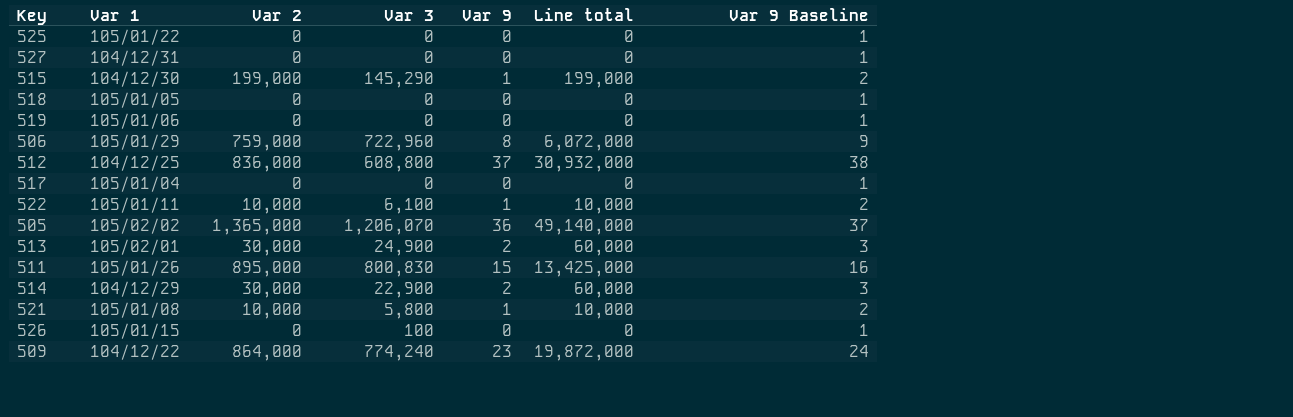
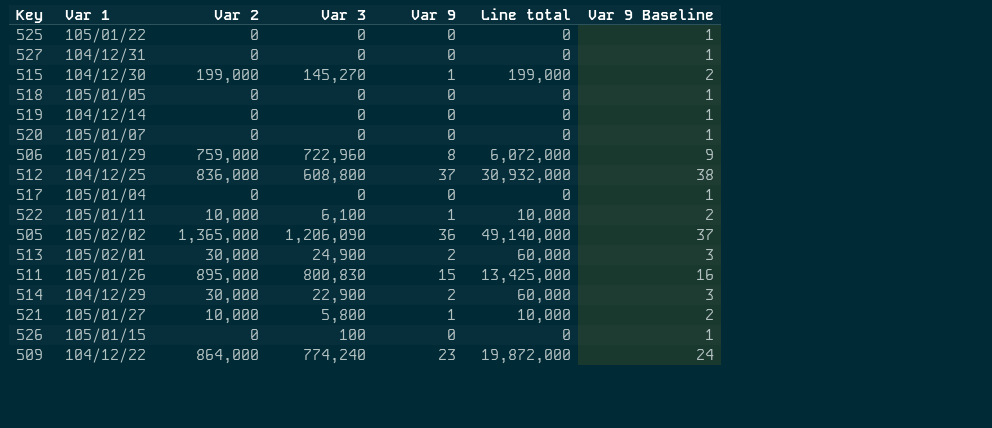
515 | Var 3: 145,290 -> 145,270
519 | Var 1: 105/01/06 -> 104/12/14
row 520: none -> 105/01/07 | 0 | 0 | 0 | 0 | 1
505 | Var 3: 1,206,070 -> 1,206,090
521 | Var 1: 105/01/08 -> 105/01/27

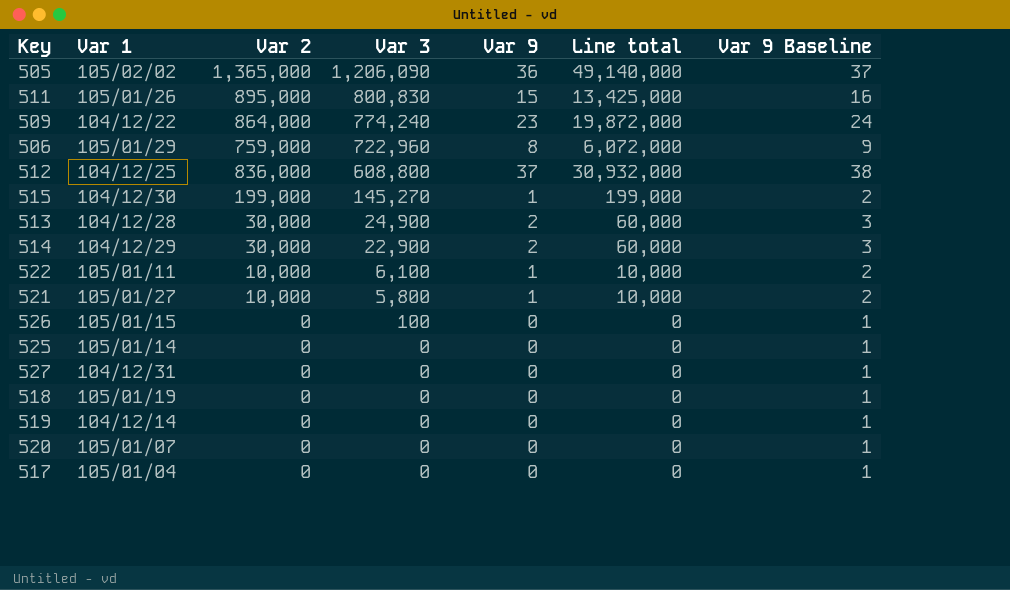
row order: none -> Var 3 descending
513 | Var 1: 105/02/01 -> 104/12/28
525 | Var 1: 105/01/22 -> 105/01/14
518 | Var 1: 105/01/05 -> 105/01/19

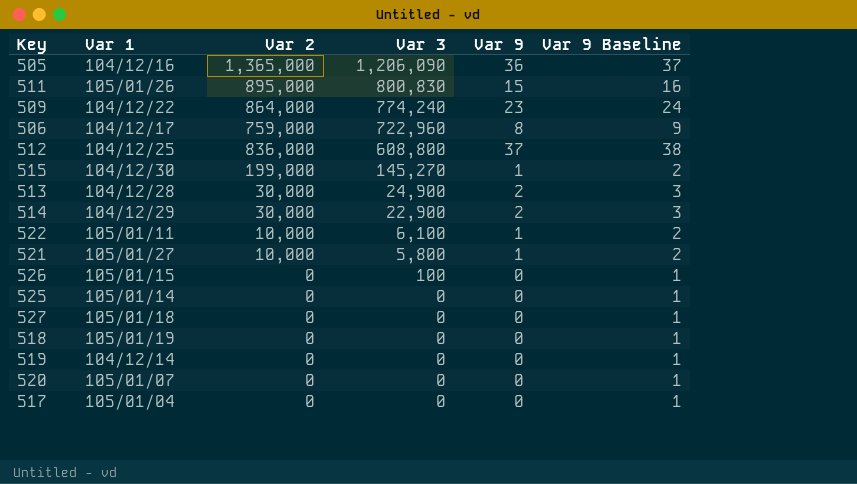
column Line total | formula: [Var 2] * [Var 9] -> none
505 | Var 1: 105/02/02 -> 104/12/16
506 | Var 1: 105/01/29 -> 104/12/17
527 | Var 1: 104/12/31 -> 105/01/18

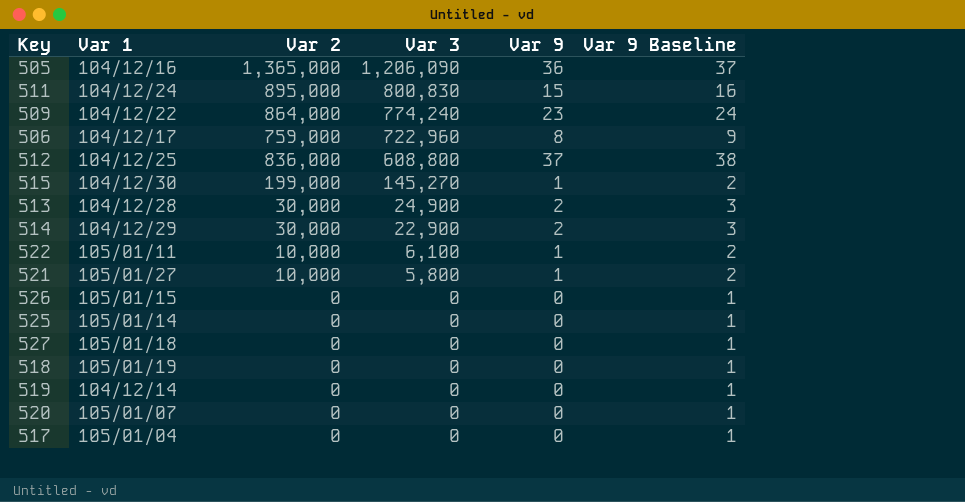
511 | Var 1: 105/01/26 -> 104/12/24
526 | Var 3: 100 -> 0

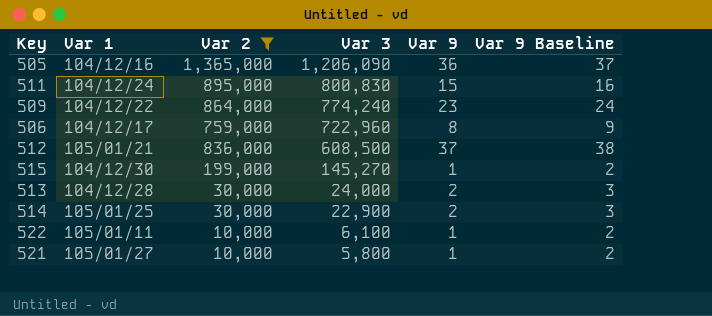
filter: none -> Var 2 != 0
512 | Var 1: 104/12/25 -> 105/01/21
512 | Var 3: 608,800 -> 608,500
513 | Var 3: 24,900 -> 24,000
514 | Var 1: 104/12/29 -> 105/01/25

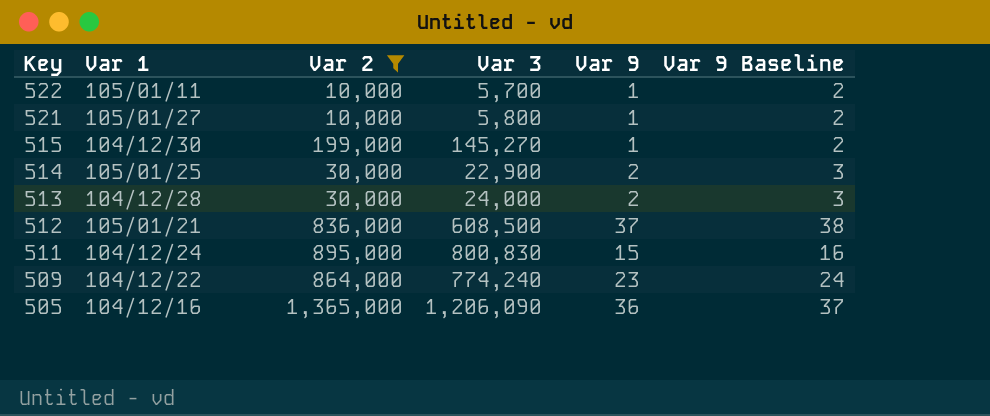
row order: Var 3 descending -> Key descending
row 506: 104/12/17 | 759,000 | 722,960 | 8 | 9 -> none
522 | Var 3: 6,100 -> 5,700

